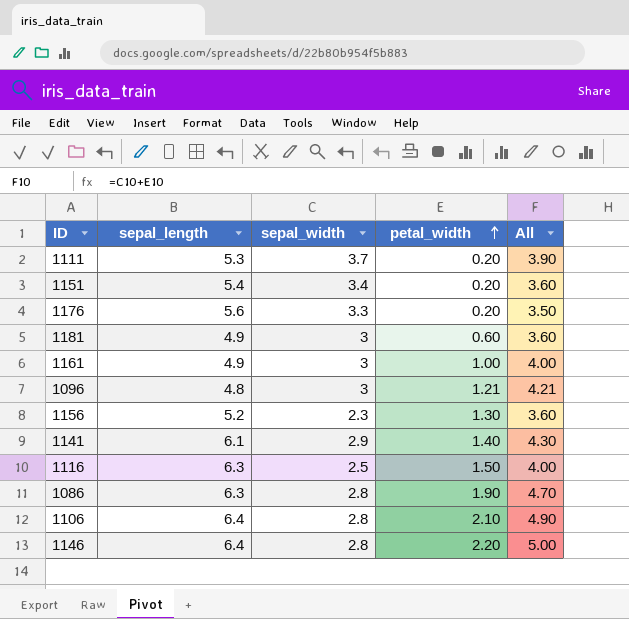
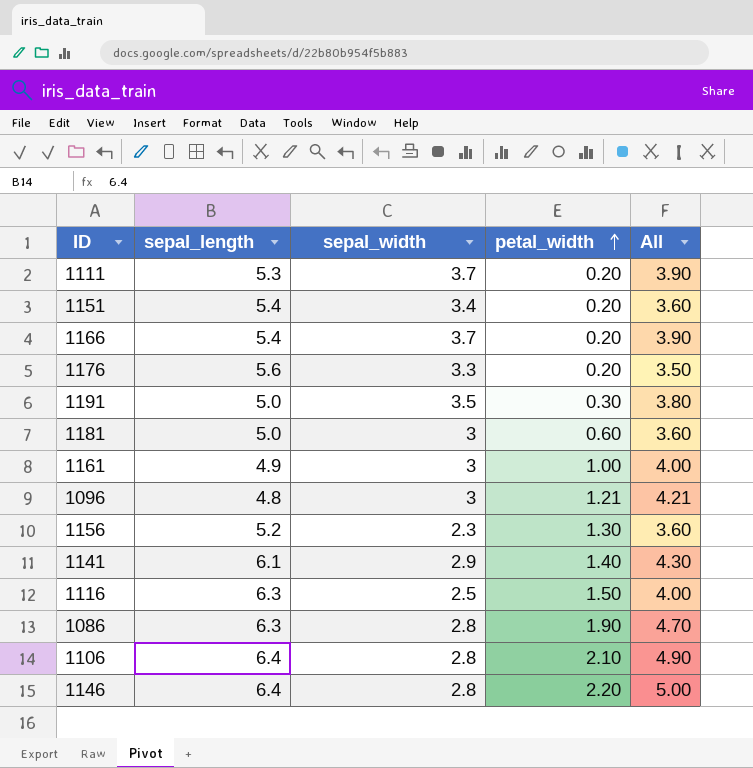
row 1166: none -> 5.4 | 3.7 | 0.20 | 3.90
row 1191: none -> 5.0 | 3.5 | 0.30 | 3.80
1181 | sepal_length: 4.9 -> 5.0

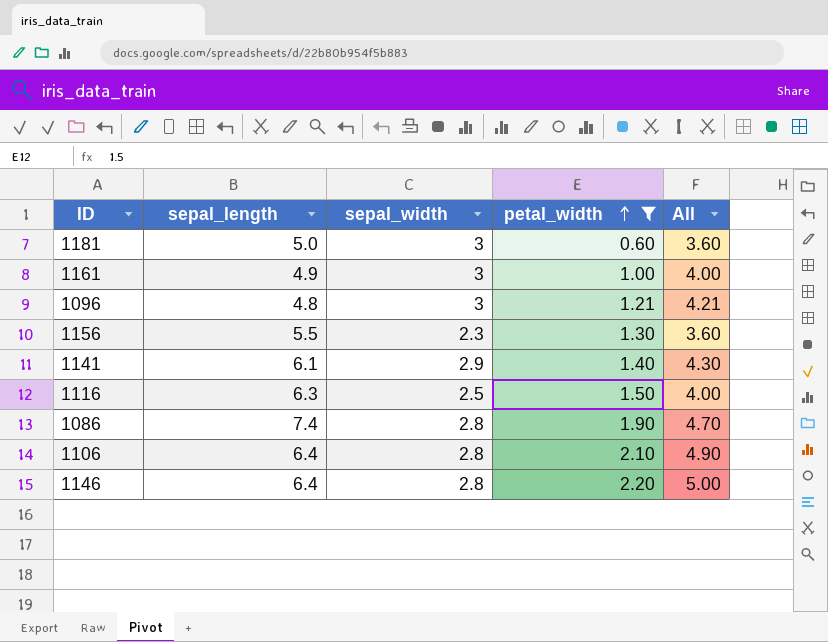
filter: none -> petal_width >= 0.60
1156 | sepal_length: 5.2 -> 5.5
1086 | sepal_length: 6.3 -> 7.4

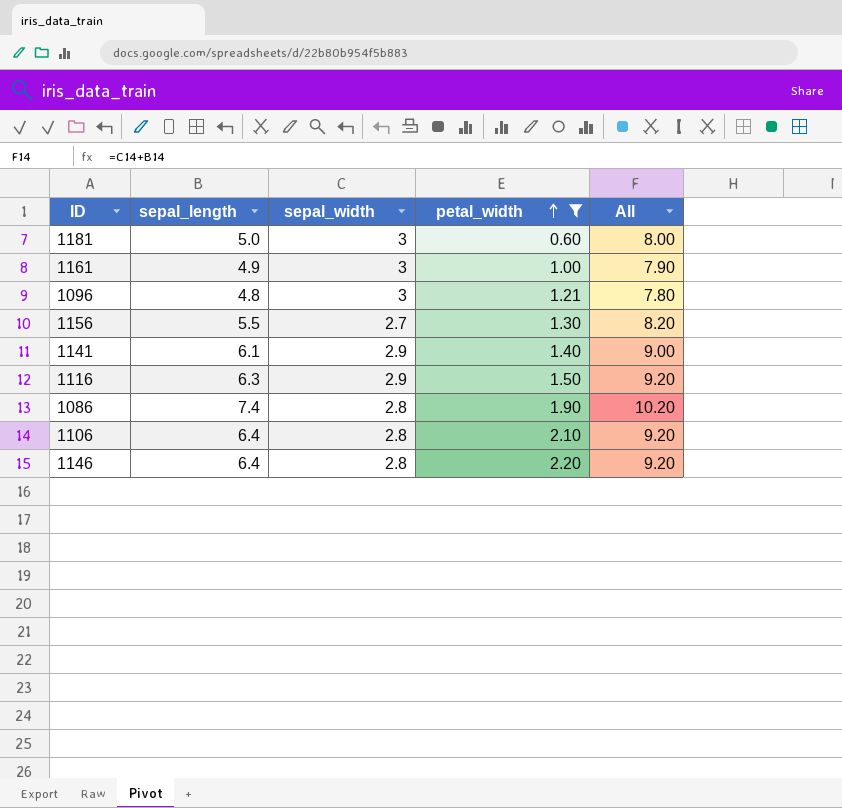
column All | formula: [sepal_width] + [petal_width] -> [sepal_length] + [sepal_width]
1156 | sepal_width: 2.3 -> 2.7
1116 | sepal_width: 2.5 -> 2.9

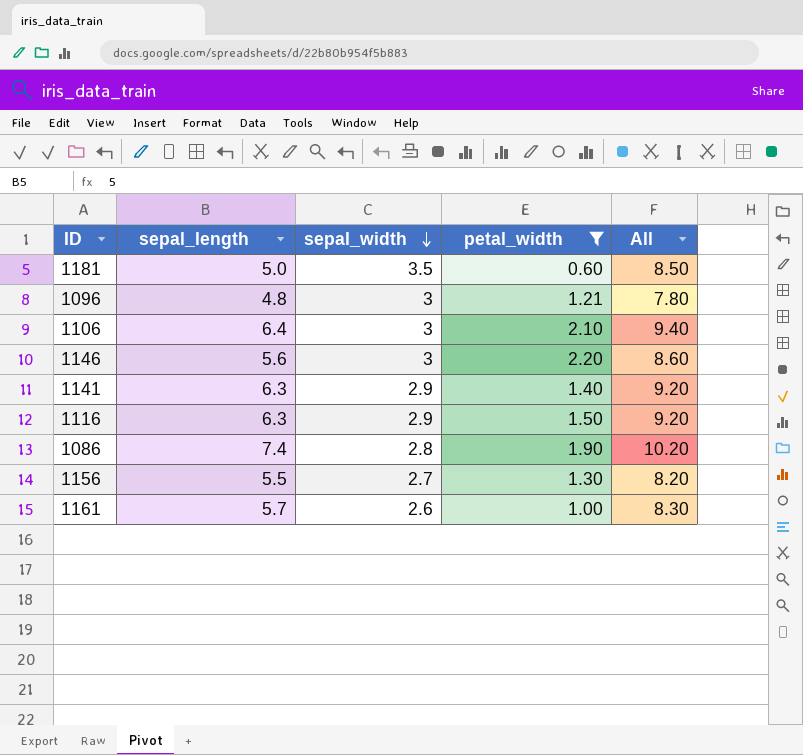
row order: petal_width ascending -> sepal_width descending
1181 | sepal_width: 3 -> 3.5
1181 | All: 8.00 -> 8.50
1106 | sepal_width: 2.8 -> 3
1106 | All: 9.20 -> 9.40
1146 | sepal_length: 6.4 -> 5.6
1146 | sepal_width: 2.8 -> 3
1146 | All: 9.20 -> 8.60
1141 | sepal_length: 6.1 -> 6.3
1141 | All: 9.00 -> 9.20
1161 | sepal_length: 4.9 -> 5.7
1161 | sepal_width: 3 -> 2.6
1161 | All: 7.90 -> 8.30

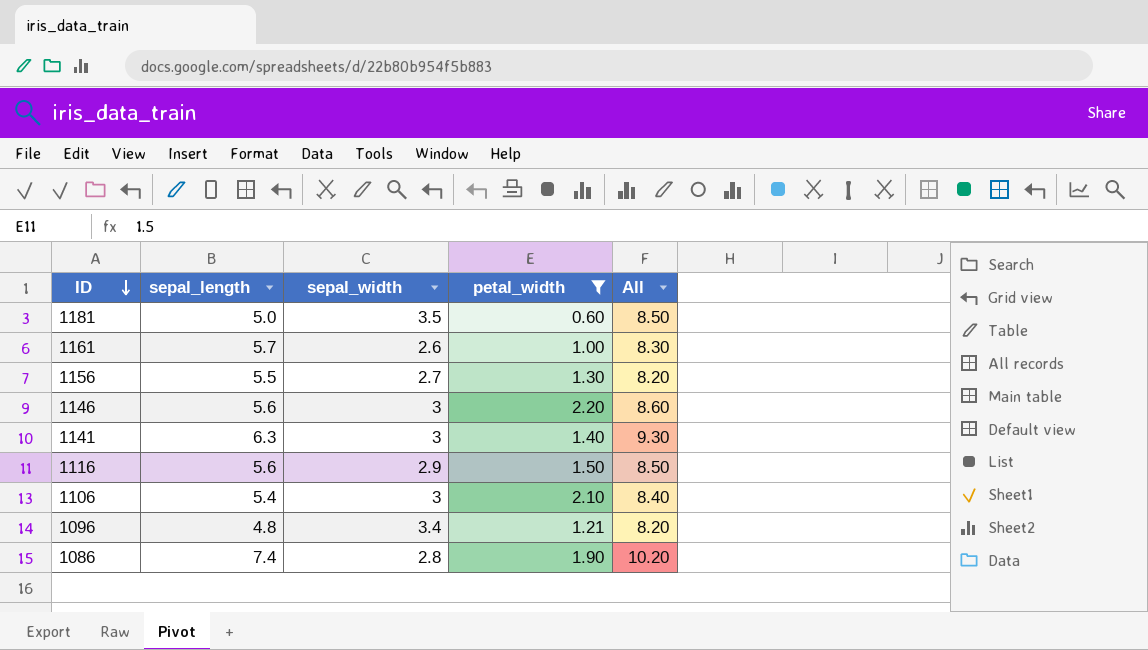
row order: sepal_width descending -> ID descending
1141 | sepal_width: 2.9 -> 3
1141 | All: 9.20 -> 9.30
1116 | sepal_length: 6.3 -> 5.6
1116 | All: 9.20 -> 8.50
1106 | sepal_length: 6.4 -> 5.4
1106 | All: 9.40 -> 8.40
1096 | sepal_width: 3 -> 3.4
1096 | All: 7.80 -> 8.20

